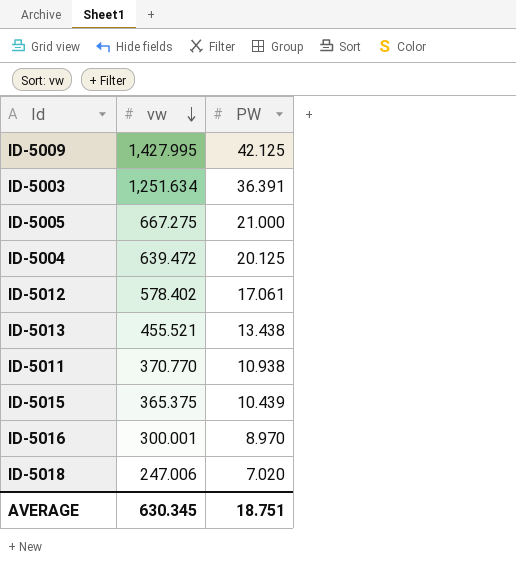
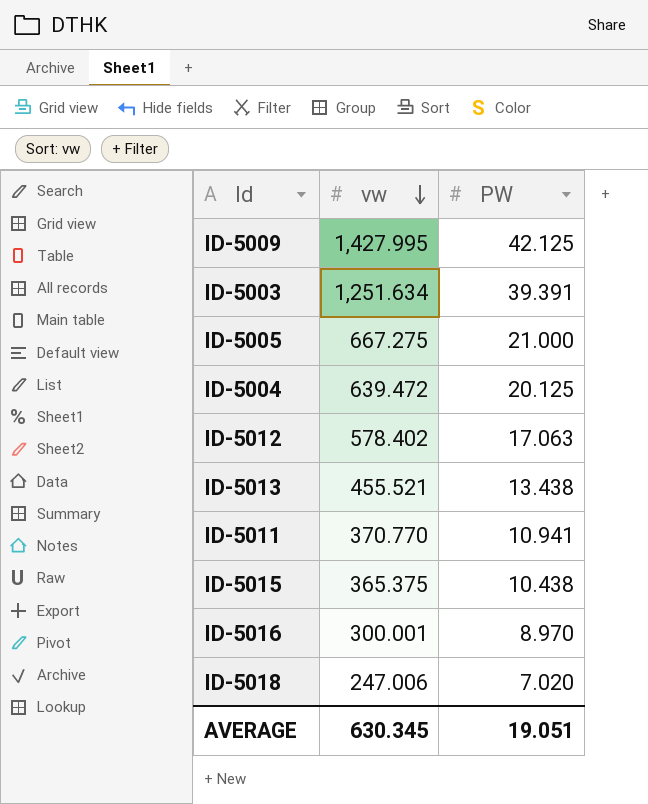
ID-5003 | PW: 36.391 -> 39.391
ID-5012 | PW: 17.061 -> 17.063
ID-5011 | PW: 10.938 -> 10.941
ID-5015 | PW: 10.439 -> 10.438
AVERAGE | PW: 18.751 -> 19.051

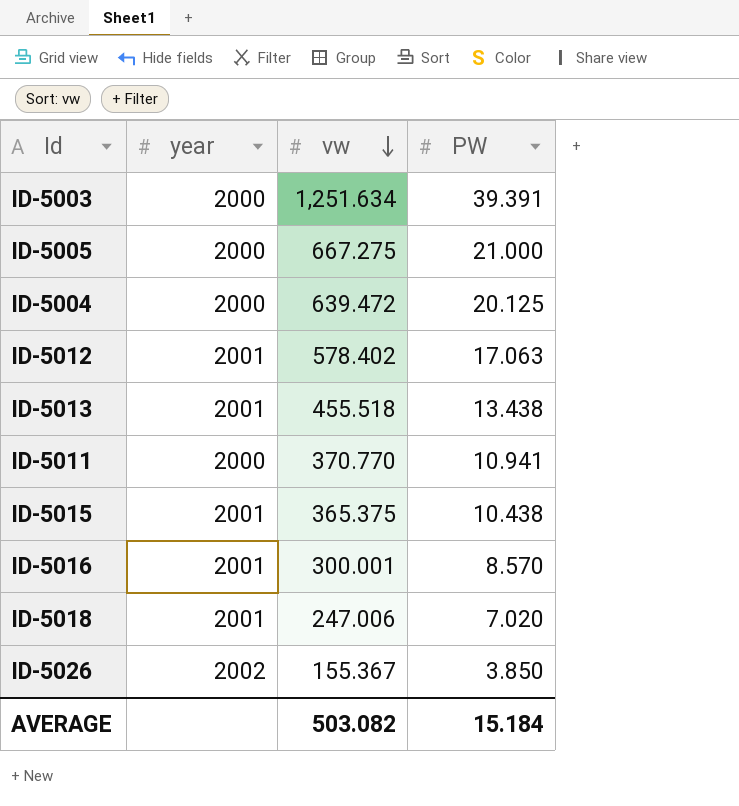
column year | position: none -> 2
row ID-5009: 1,427.995 | 42.125 -> none
ID-5013 | vw: 455.521 -> 455.518
ID-5016 | PW: 8.970 -> 8.570
row ID-5026: none -> 2002 | 155.367 | 3.850
AVERAGE | vw: 630.345 -> 503.082
AVERAGE | PW: 19.051 -> 15.184

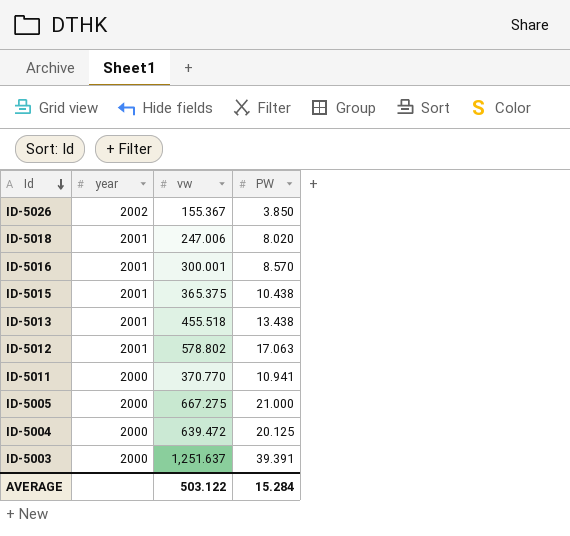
row order: vw descending -> Id descending
ID-5018 | PW: 7.020 -> 8.020
ID-5012 | vw: 578.402 -> 578.802
ID-5003 | vw: 1,251.634 -> 1,251.637
AVERAGE | vw: 503.082 -> 503.122
AVERAGE | PW: 15.184 -> 15.284

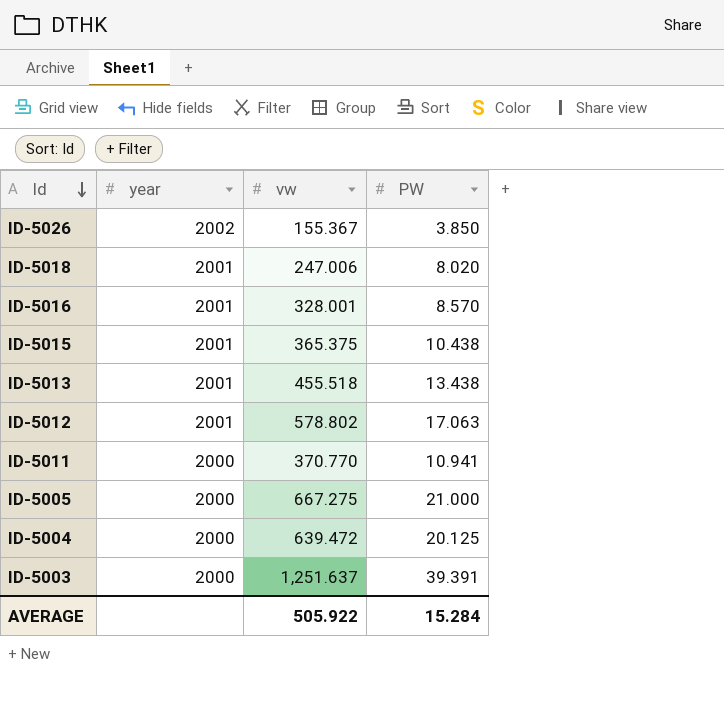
ID-5016 | vw: 300.001 -> 328.001
AVERAGE | vw: 503.122 -> 505.922

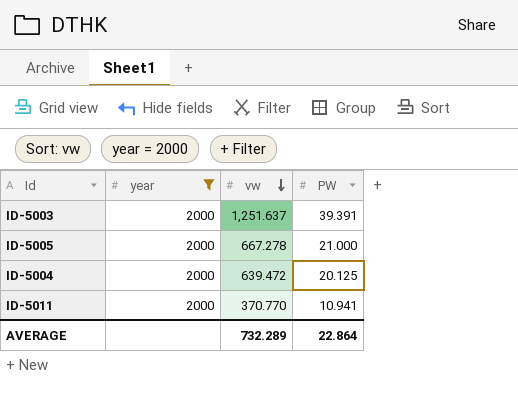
filter: none -> year = 2000
row order: Id descending -> vw descending
ID-5005 | vw: 667.275 -> 667.278
AVERAGE | vw: 505.922 -> 732.289
AVERAGE | PW: 15.284 -> 22.864

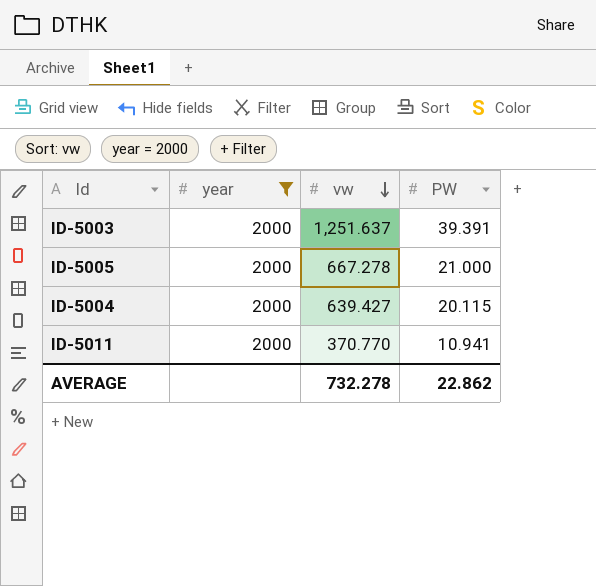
ID-5004 | vw: 639.472 -> 639.427
ID-5004 | PW: 20.125 -> 20.115
AVERAGE | vw: 732.289 -> 732.278
AVERAGE | PW: 22.864 -> 22.862

